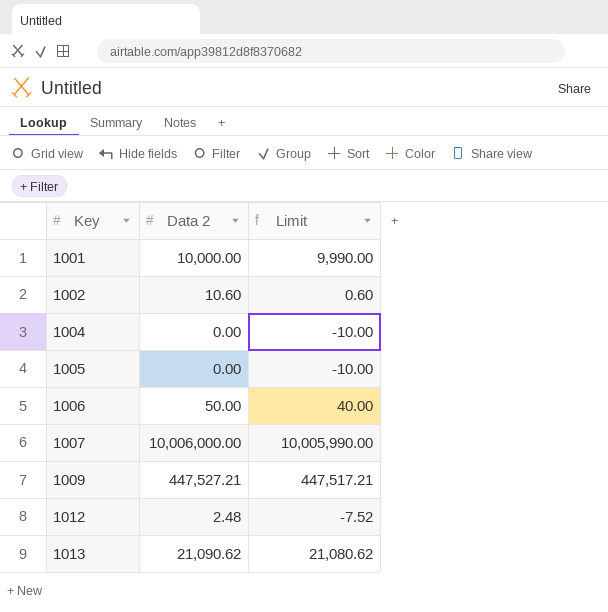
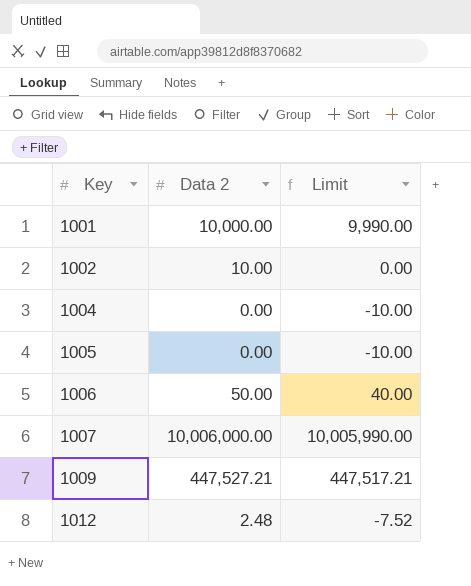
row 1013: 21,090.62 | 21,080.62 -> none
1002 | Data 2: 10.60 -> 10.00
1002 | Limit: 0.60 -> 0.00

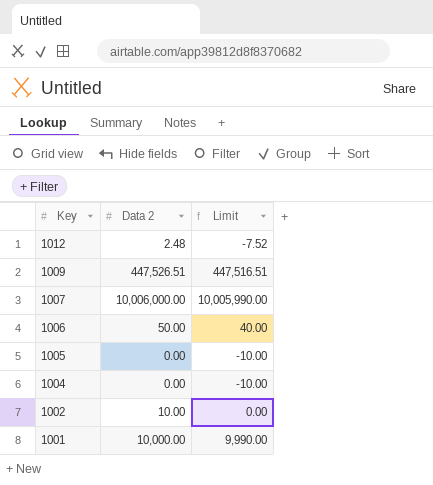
row order: Key ascending -> Key descending
1009 | Data 2: 447,527.21 -> 447,526.51
1009 | Limit: 447,517.21 -> 447,516.51

